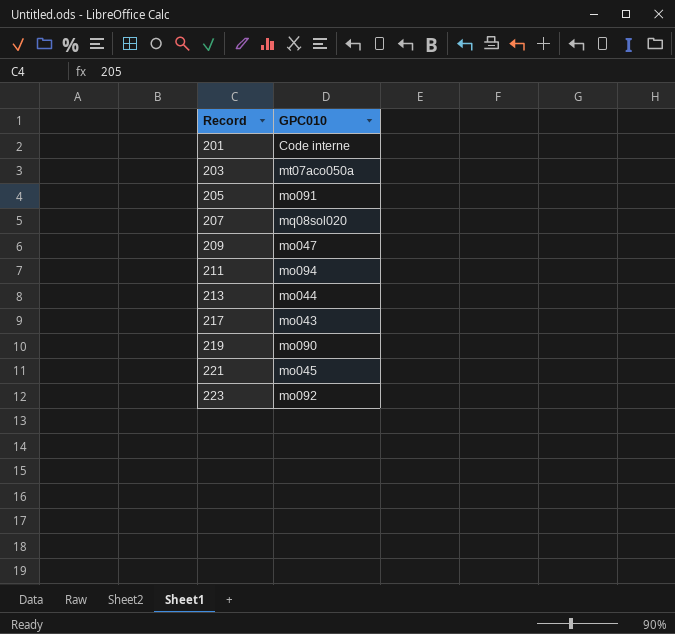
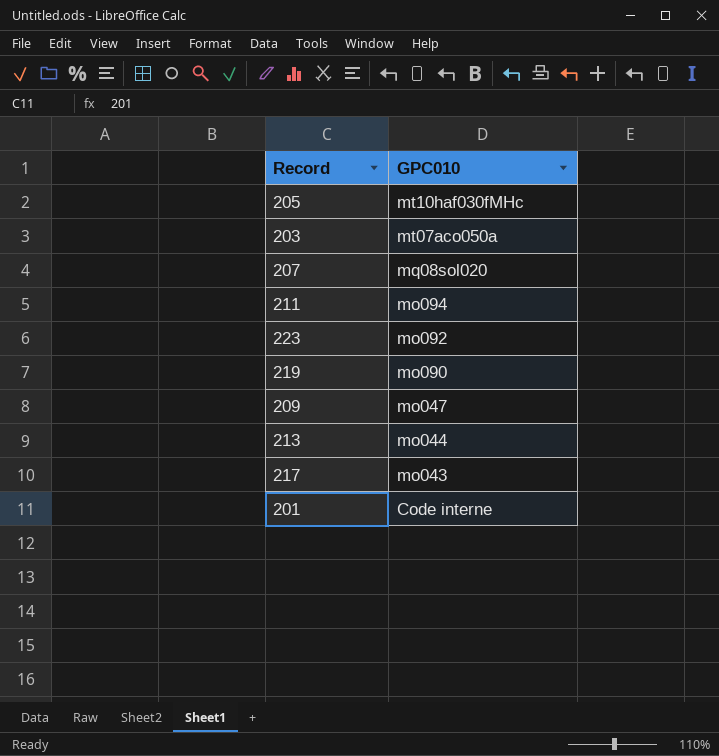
row order: Record ascending -> GPC010 descending
row 221: mo045 -> none
205 | GPC010: mo091 -> mt10haf030fMHc

